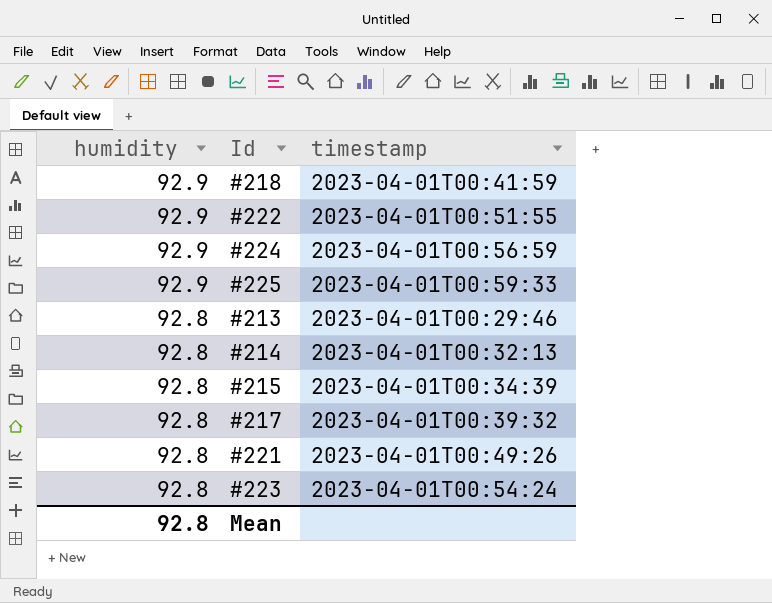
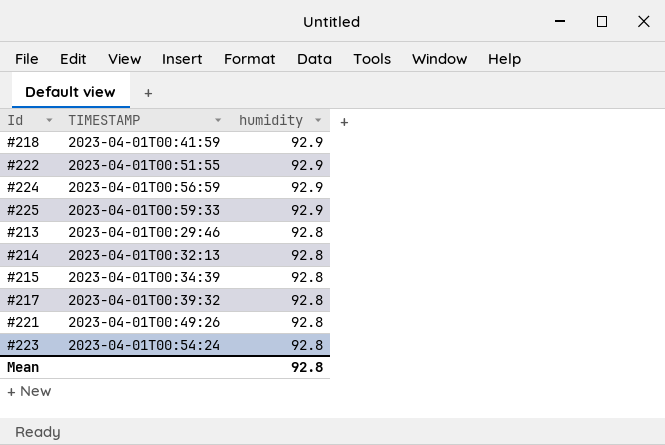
column name: timestamp -> TIMESTAMP
column humidity | position: 1 -> 3

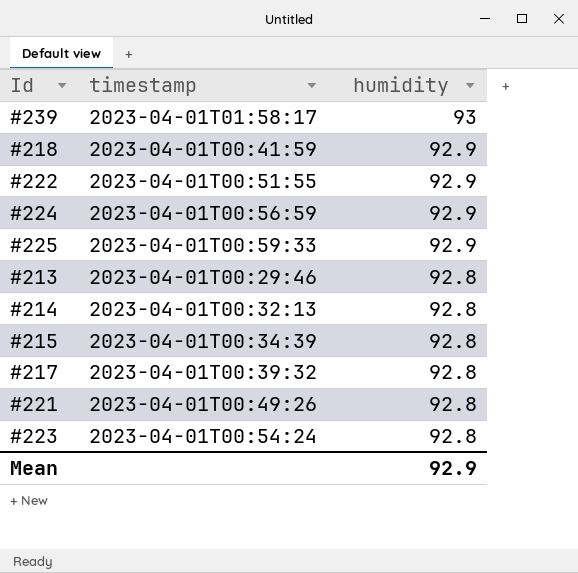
column name: TIMESTAMP -> timestamp
row #239: none -> 2023-04-01T01:58:17 | 93
Mean | humidity: 92.8 -> 92.9

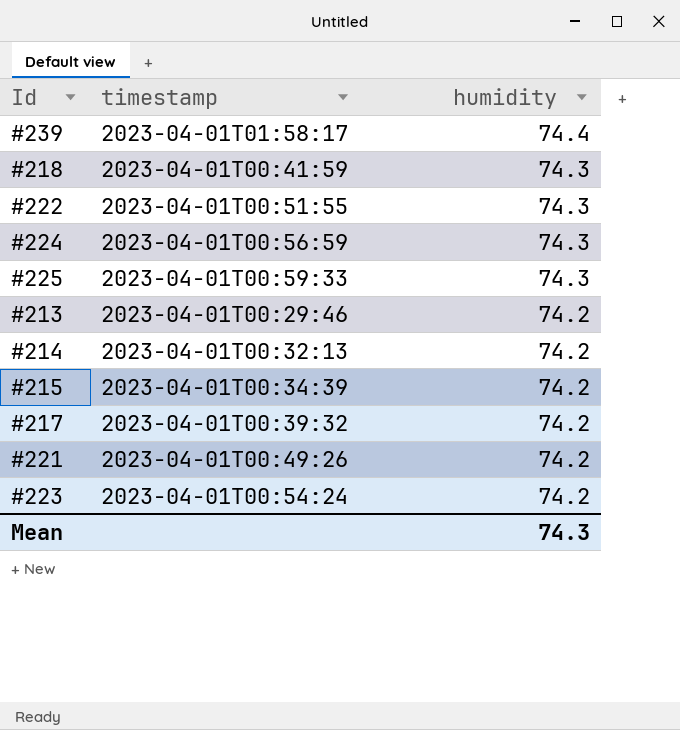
#239 | humidity: 93 -> 74.4
#218 | humidity: 92.9 -> 74.3
#222 | humidity: 92.9 -> 74.3
#224 | humidity: 92.9 -> 74.3
#225 | humidity: 92.9 -> 74.3
#213 | humidity: 92.8 -> 74.2
#214 | humidity: 92.8 -> 74.2
#215 | humidity: 92.8 -> 74.2
#217 | humidity: 92.8 -> 74.2
#221 | humidity: 92.8 -> 74.2
#223 | humidity: 92.8 -> 74.2
Mean | humidity: 92.9 -> 74.3

